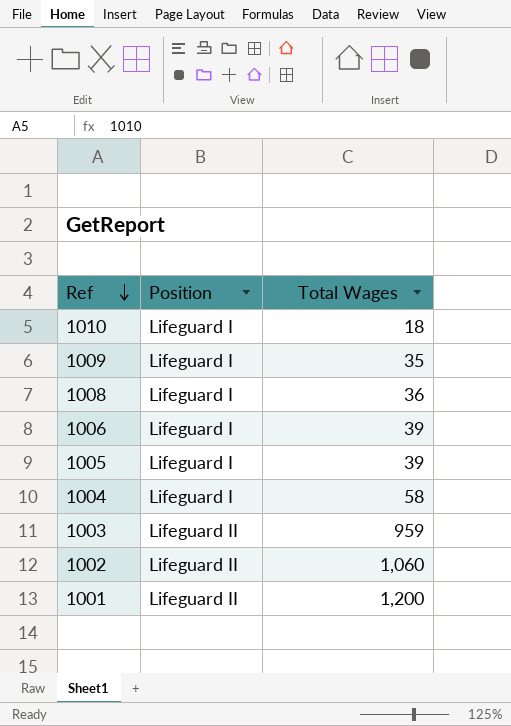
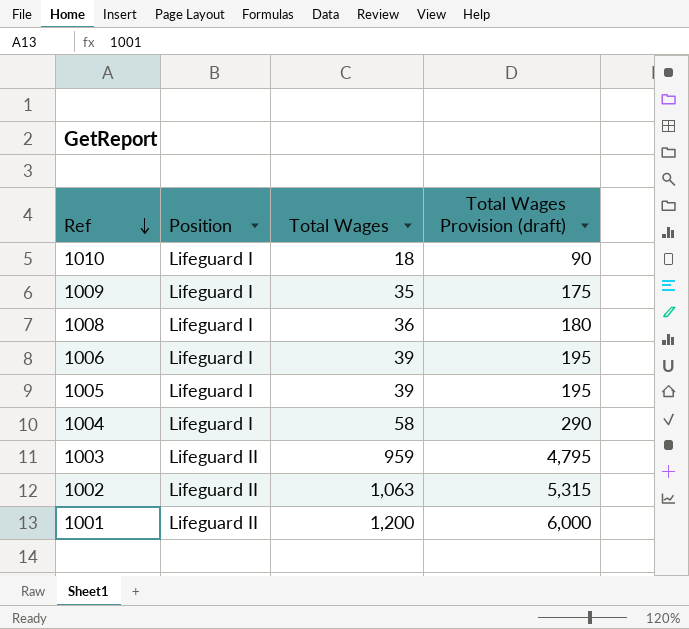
column Total Wages Provision (draft) | formula: none -> [Total Wages] * 5
1002 | Total Wages: 1,060 -> 1,063

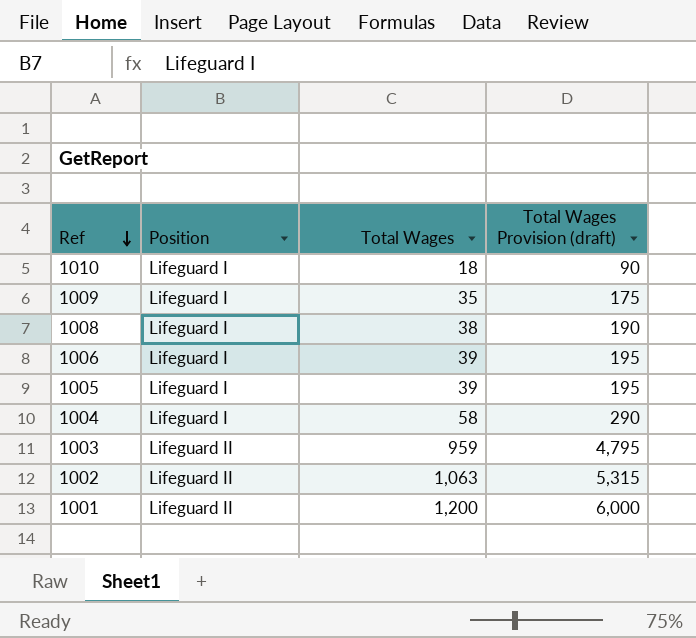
1008 | Total Wages: 36 -> 38
1008 | Total Wages Provision (draft): 180 -> 190

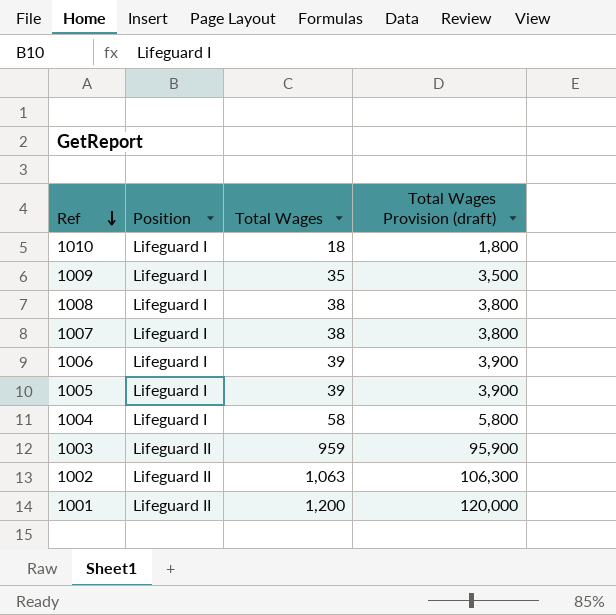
column Total Wages Provision (draft) | formula: [Total Wages] * 5 -> [Total Wages] * 100
row 1007: none -> Lifeguard I | 38 | 3,800

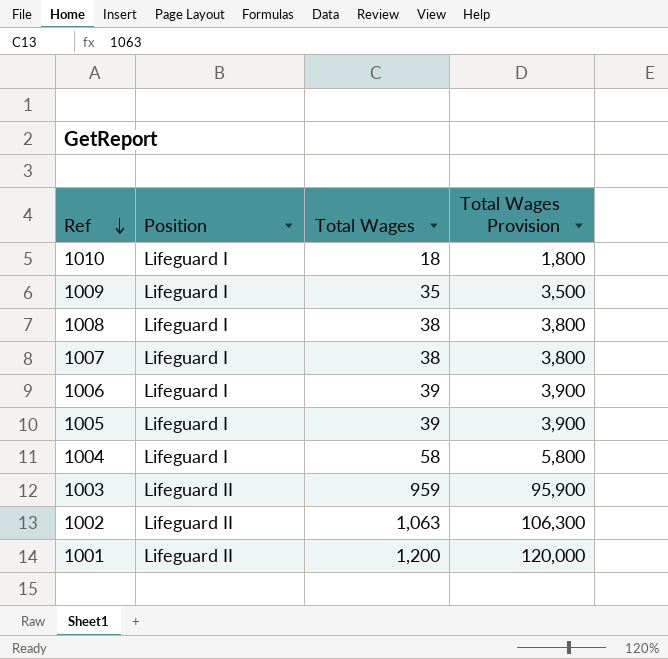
column name: Total Wages Provision (draft) -> Total Wages Provision

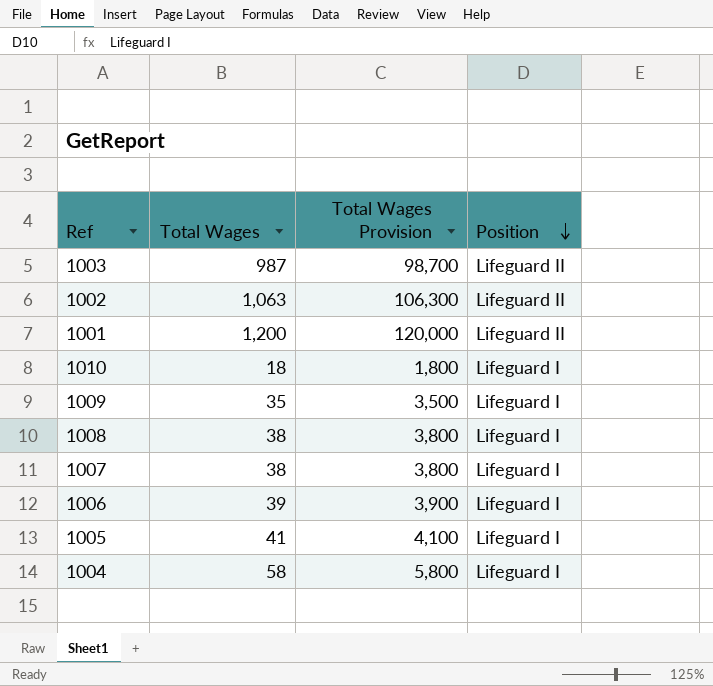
row order: Ref descending -> Position descending
column Position | position: 2 -> 4
1003 | Total Wages: 959 -> 987
1003 | Total Wages Provision: 95,900 -> 98,700
1005 | Total Wages: 39 -> 41
1005 | Total Wages Provision: 3,900 -> 4,100

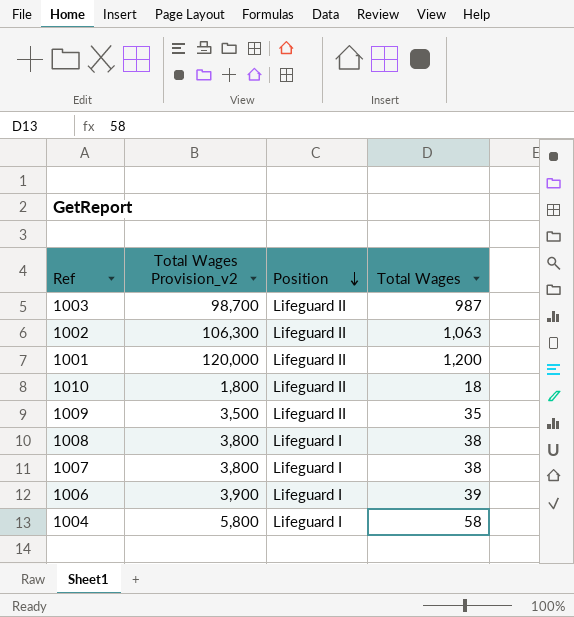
column name: Total Wages Provision -> Total Wages Provision_v2
column Total Wages | position: 2 -> 4
row 1005: 41 | 4,100 | Lifeguard I -> none
1010 | Position: Lifeguard I -> Lifeguard II
1009 | Position: Lifeguard I -> Lifeguard II

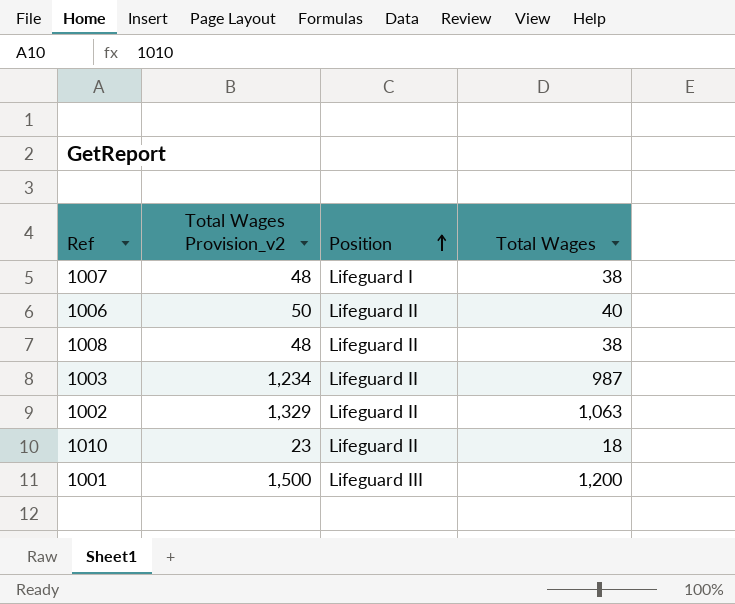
row order: Position descending -> Position ascending
column Total Wages Provision_v2 | formula: [Total Wages] * 100 -> [Total Wages] * 1.25
row 1009: 3,500 | Lifeguard II | 35 -> none
row 1004: 5,800 | Lifeguard I | 58 -> none
1006 | Position: Lifeguard I -> Lifeguard II
1006 | Total Wages: 39 -> 40
1008 | Position: Lifeguard I -> Lifeguard II
1001 | Position: Lifeguard II -> Lifeguard III

